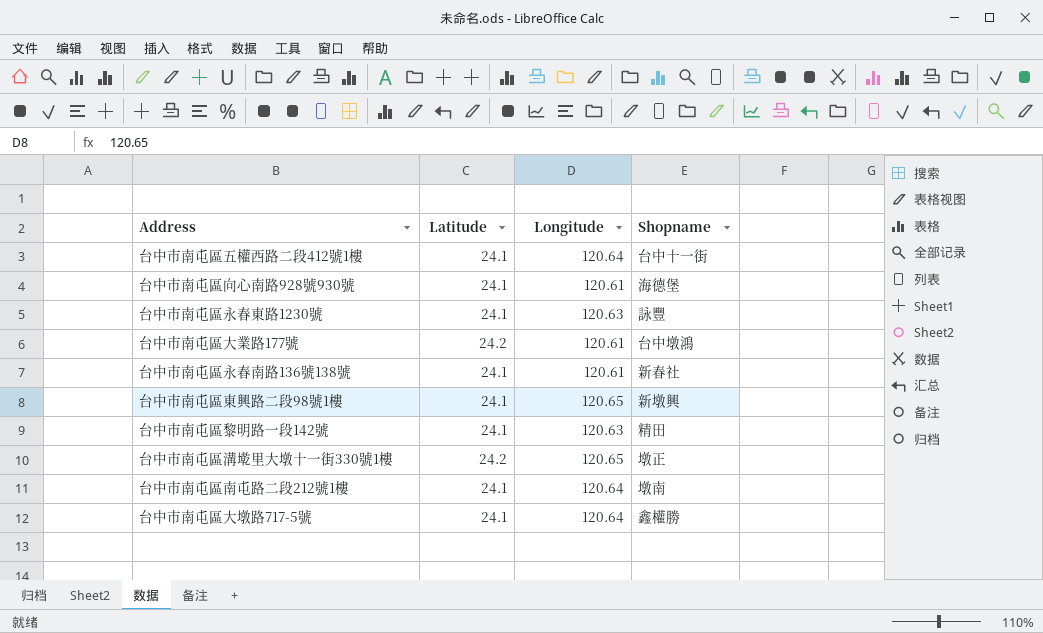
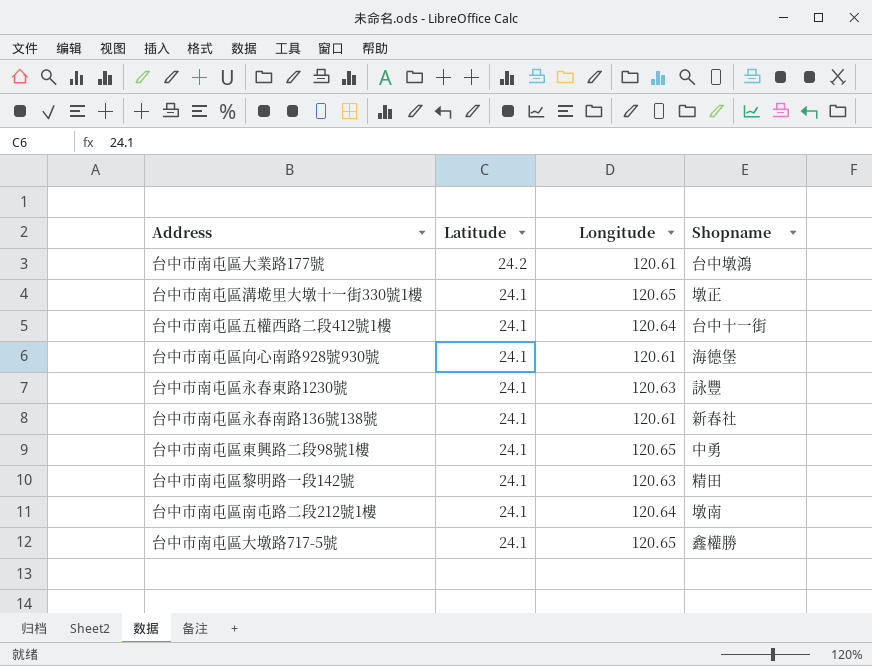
row order: none -> Latitude descending
台中市南屯區溝墘里大墩十一街330號1樓 | Latitude: 24.2 -> 24.1
台中市南屯區東興路二段98號1樓 | Shopname: 新墩興 -> 中勇
台中市南屯區大墩路717-5號 | Longitude: 120.64 -> 120.65

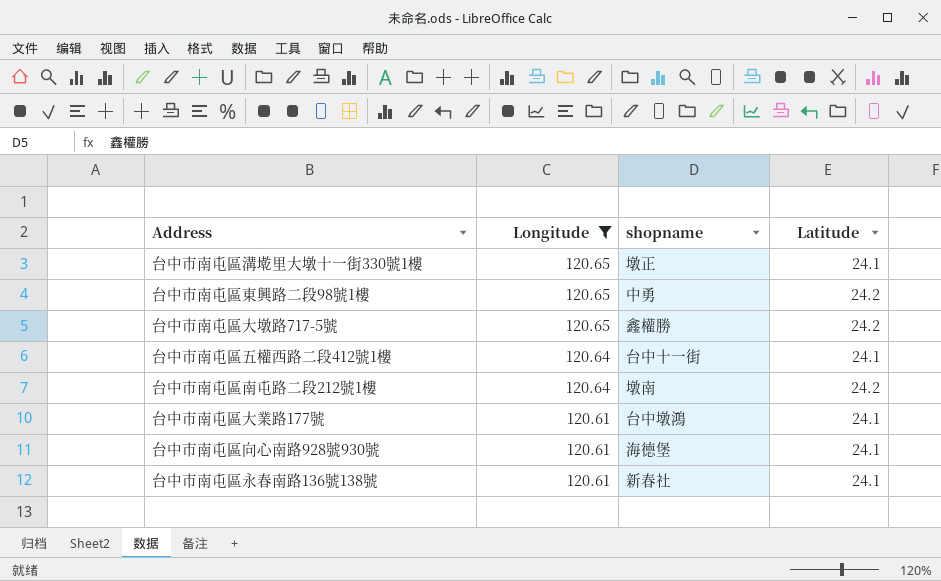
filter: none -> Longitude != 120.63
row order: Latitude descending -> Longitude descending
column name: Shopname -> shopname
column Latitude | position: 2 -> 4
台中市南屯區東興路二段98號1樓 | Latitude: 24.1 -> 24.2
台中市南屯區大墩路717-5號 | Latitude: 24.1 -> 24.2
台中市南屯區南屯路二段212號1樓 | Latitude: 24.1 -> 24.2
台中市南屯區大業路177號 | Latitude: 24.2 -> 24.1

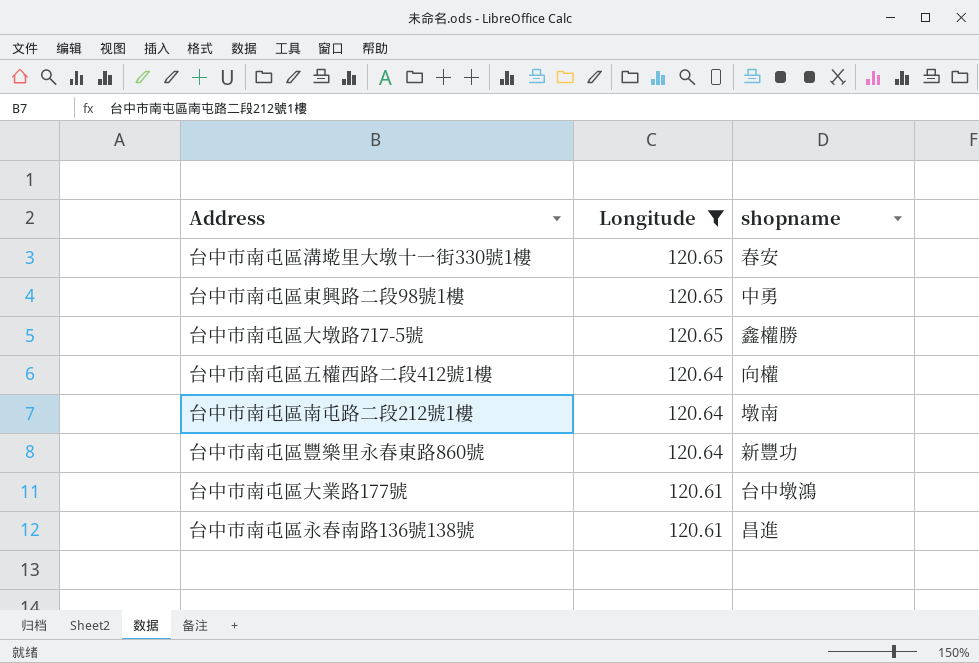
column Latitude | position: 4 -> none
row 台中市南屯區向心南路928號930號: 120.61 | 海德堡 | 24.1 -> none
台中市南屯區溝墘里大墩十一街330號1樓 | shopname: 墩正 -> 春安
台中市南屯區五權西路二段412號1樓 | shopname: 台中十一街 -> 向權
row 台中市南屯區豐樂里永春東路860號: none -> 120.64 | 新豐功
台中市南屯區永春南路136號138號 | shopname: 新春社 -> 昌進

